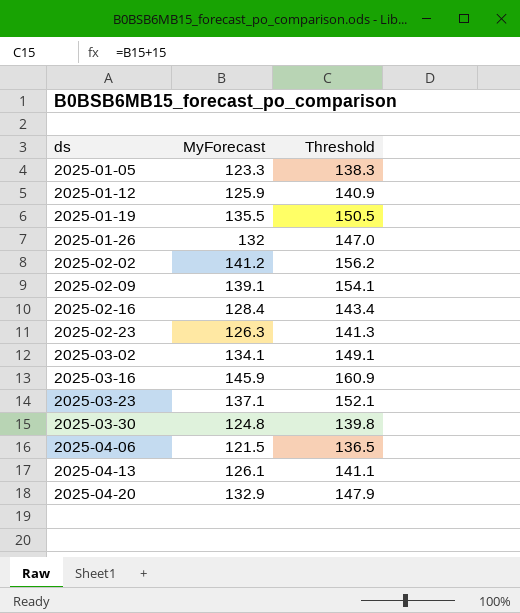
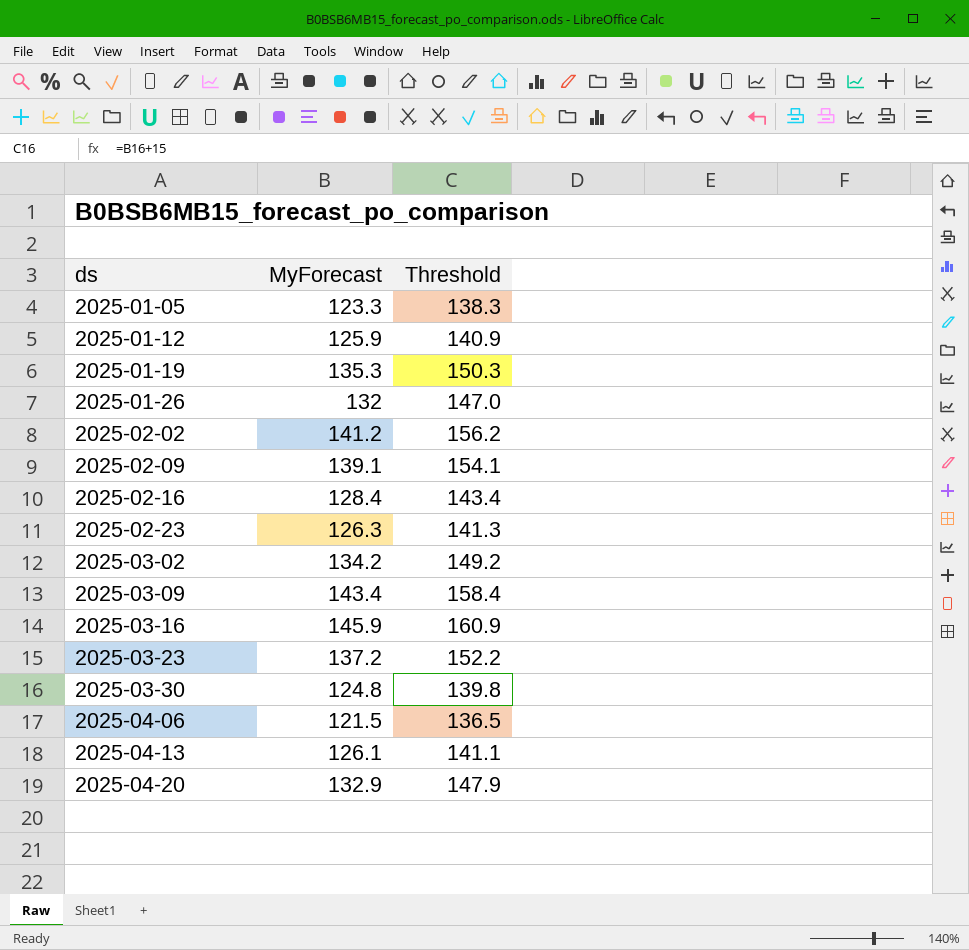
2025-01-19 | MyForecast: 135.5 -> 135.3
2025-01-19 | Threshold: 150.5 -> 150.3
2025-03-02 | MyForecast: 134.1 -> 134.2
2025-03-02 | Threshold: 149.1 -> 149.2
row 2025-03-09: none -> 143.4 | 158.4
2025-03-23 | MyForecast: 137.1 -> 137.2
2025-03-23 | Threshold: 152.1 -> 152.2

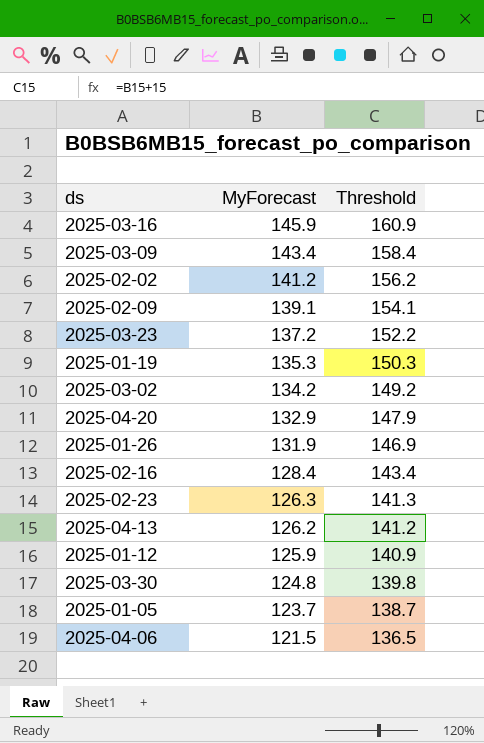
row order: ds ascending -> MyForecast descending
2025-01-26 | MyForecast: 132 -> 131.9
2025-01-26 | Threshold: 147.0 -> 146.9
2025-04-13 | MyForecast: 126.1 -> 126.2
2025-04-13 | Threshold: 141.1 -> 141.2
2025-01-05 | MyForecast: 123.3 -> 123.7
2025-01-05 | Threshold: 138.3 -> 138.7

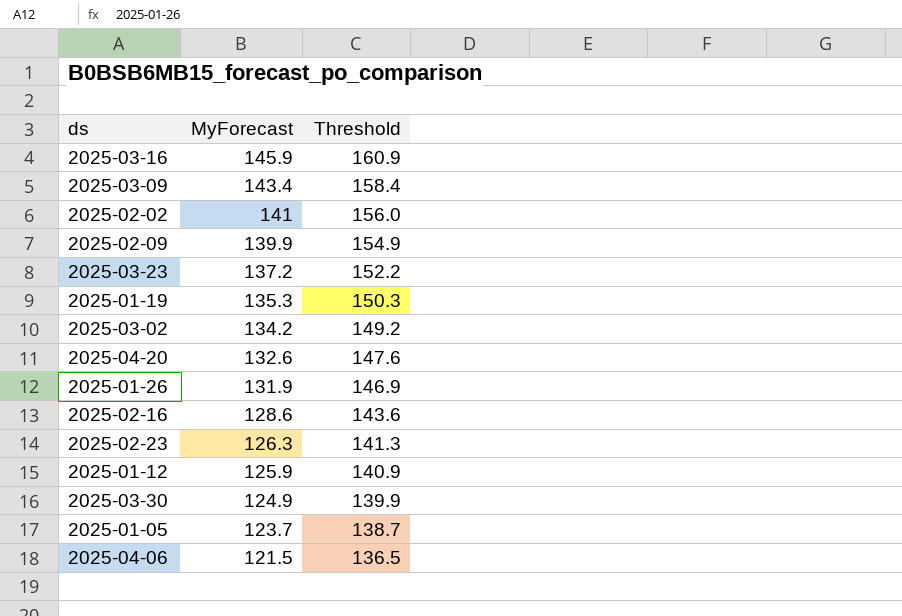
row 2025-04-13: 126.2 | 141.2 -> none
2025-02-02 | MyForecast: 141.2 -> 141
2025-02-02 | Threshold: 156.2 -> 156.0
2025-02-09 | MyForecast: 139.1 -> 139.9
2025-02-09 | Threshold: 154.1 -> 154.9
2025-04-20 | MyForecast: 132.9 -> 132.6
2025-04-20 | Threshold: 147.9 -> 147.6
2025-02-16 | MyForecast: 128.4 -> 128.6
2025-02-16 | Threshold: 143.4 -> 143.6
2025-03-30 | MyForecast: 124.8 -> 124.9
2025-03-30 | Threshold: 139.8 -> 139.9

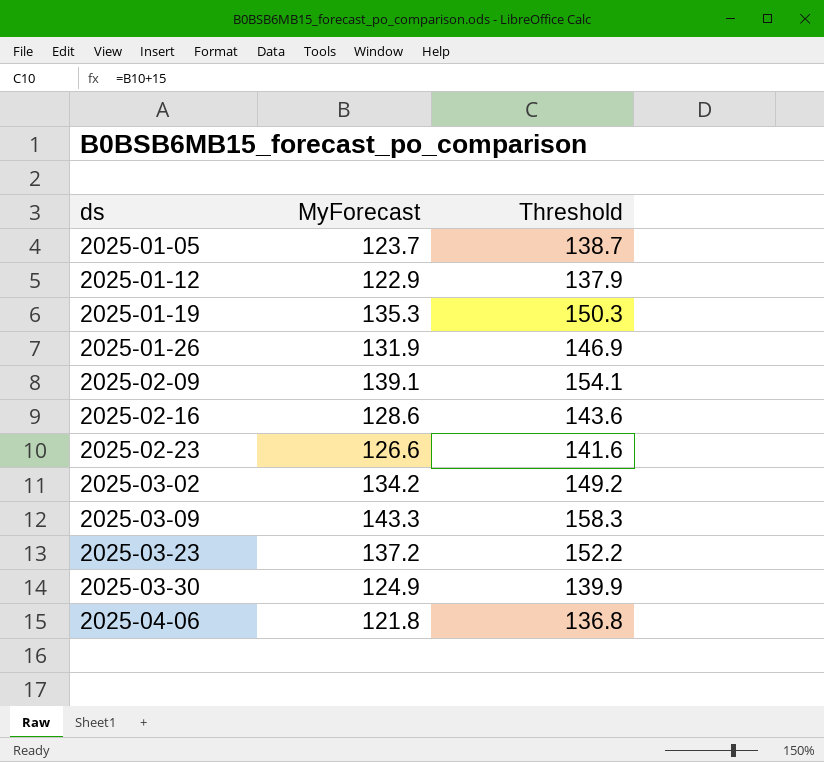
row order: MyForecast descending -> ds ascending
row 2025-03-16: 145.9 | 160.9 -> none
row 2025-02-02: 141 | 156.0 -> none
row 2025-04-20: 132.6 | 147.6 -> none
2025-01-12 | MyForecast: 125.9 -> 122.9
2025-01-12 | Threshold: 140.9 -> 137.9
2025-02-09 | MyForecast: 139.9 -> 139.1
2025-02-09 | Threshold: 154.9 -> 154.1
2025-02-23 | MyForecast: 126.3 -> 126.6
2025-02-23 | Threshold: 141.3 -> 141.6
2025-03-09 | MyForecast: 143.4 -> 143.3
2025-03-09 | Threshold: 158.4 -> 158.3
2025-04-06 | MyForecast: 121.5 -> 121.8
2025-04-06 | Threshold: 136.5 -> 136.8

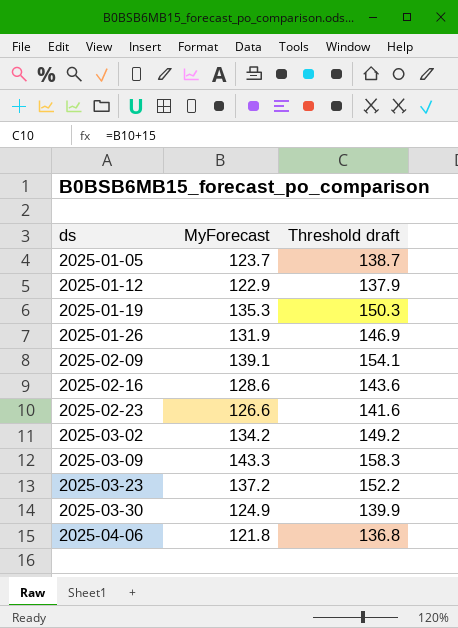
column name: Threshold -> Threshold draft

